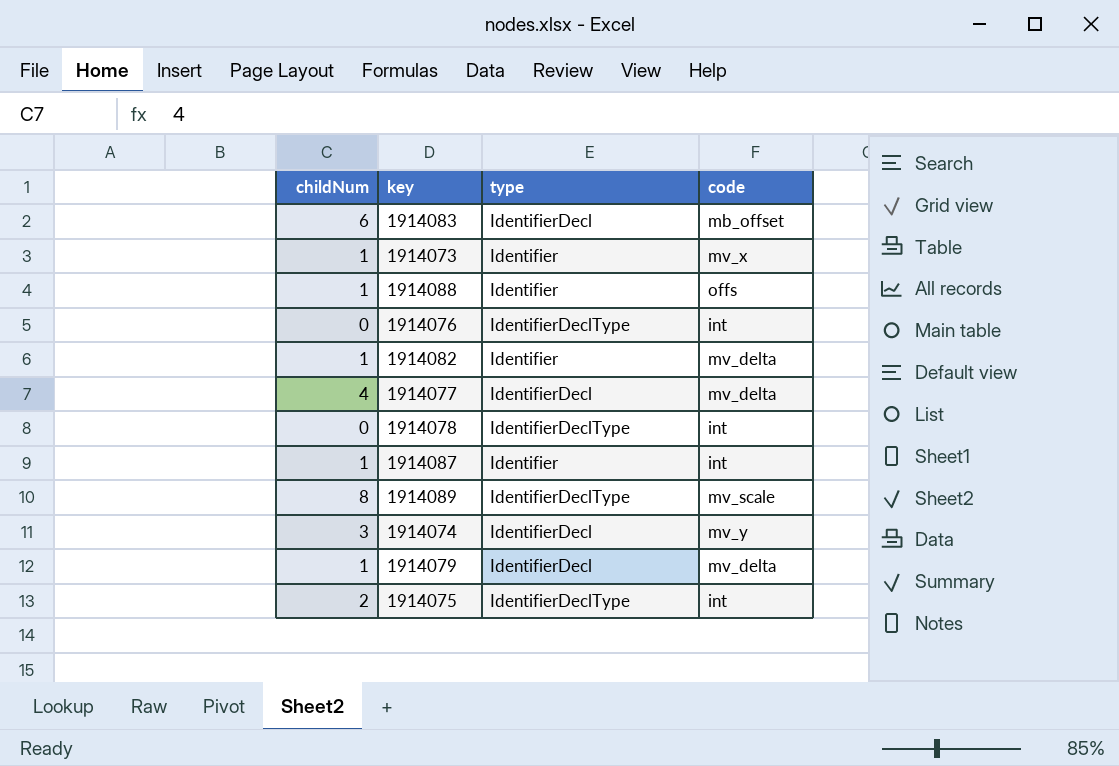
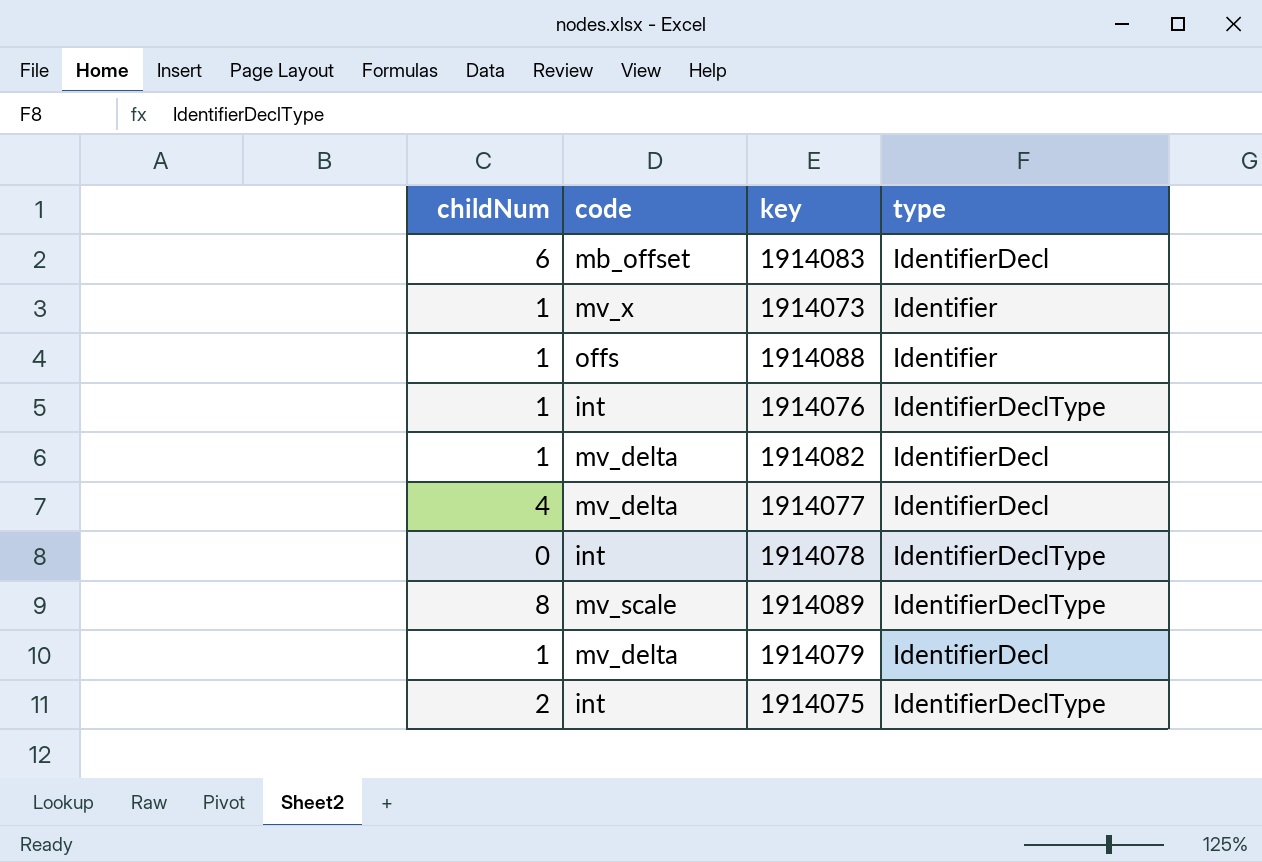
column code | position: 4 -> 2
row 1914087: 1 | Identifier | int -> none
row 1914074: 3 | IdentifierDecl | mv_y -> none
1914076 | childNum: 0 -> 1
1914082 | type: Identifier -> IdentifierDecl

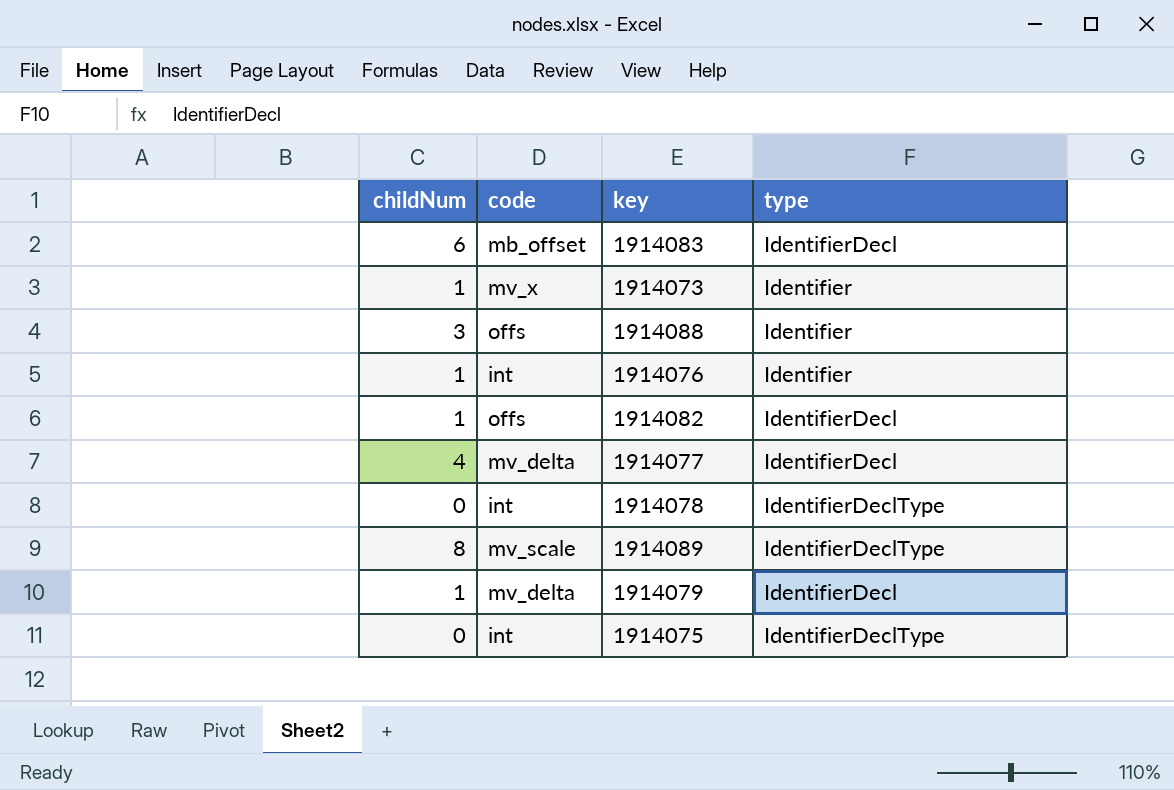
1914088 | childNum: 1 -> 3
1914076 | type: IdentifierDeclType -> Identifier
1914082 | code: mv_delta -> offs
1914075 | childNum: 2 -> 0

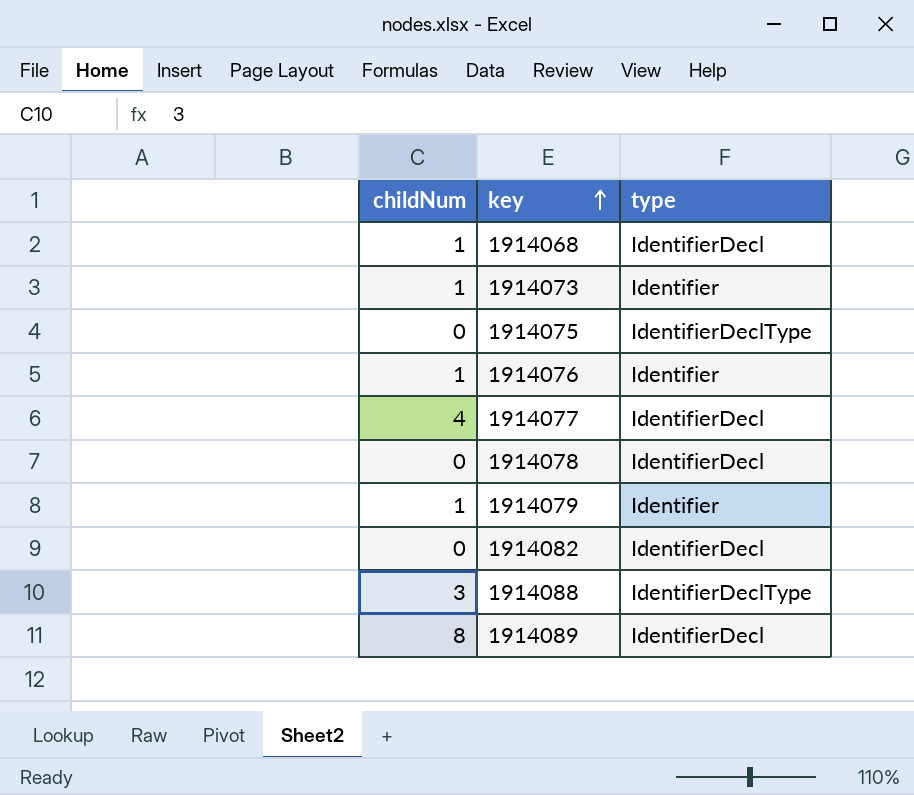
row order: none -> key ascending
column code | position: 2 -> none
row 1914083: 6 | mb_offset | IdentifierDecl -> none
row 1914068: none -> 1 | IdentifierDecl
1914078 | type: IdentifierDeclType -> IdentifierDecl
1914079 | type: IdentifierDecl -> Identifier
1914082 | childNum: 1 -> 0
1914088 | type: Identifier -> IdentifierDeclType
1914089 | type: IdentifierDeclType -> IdentifierDecl

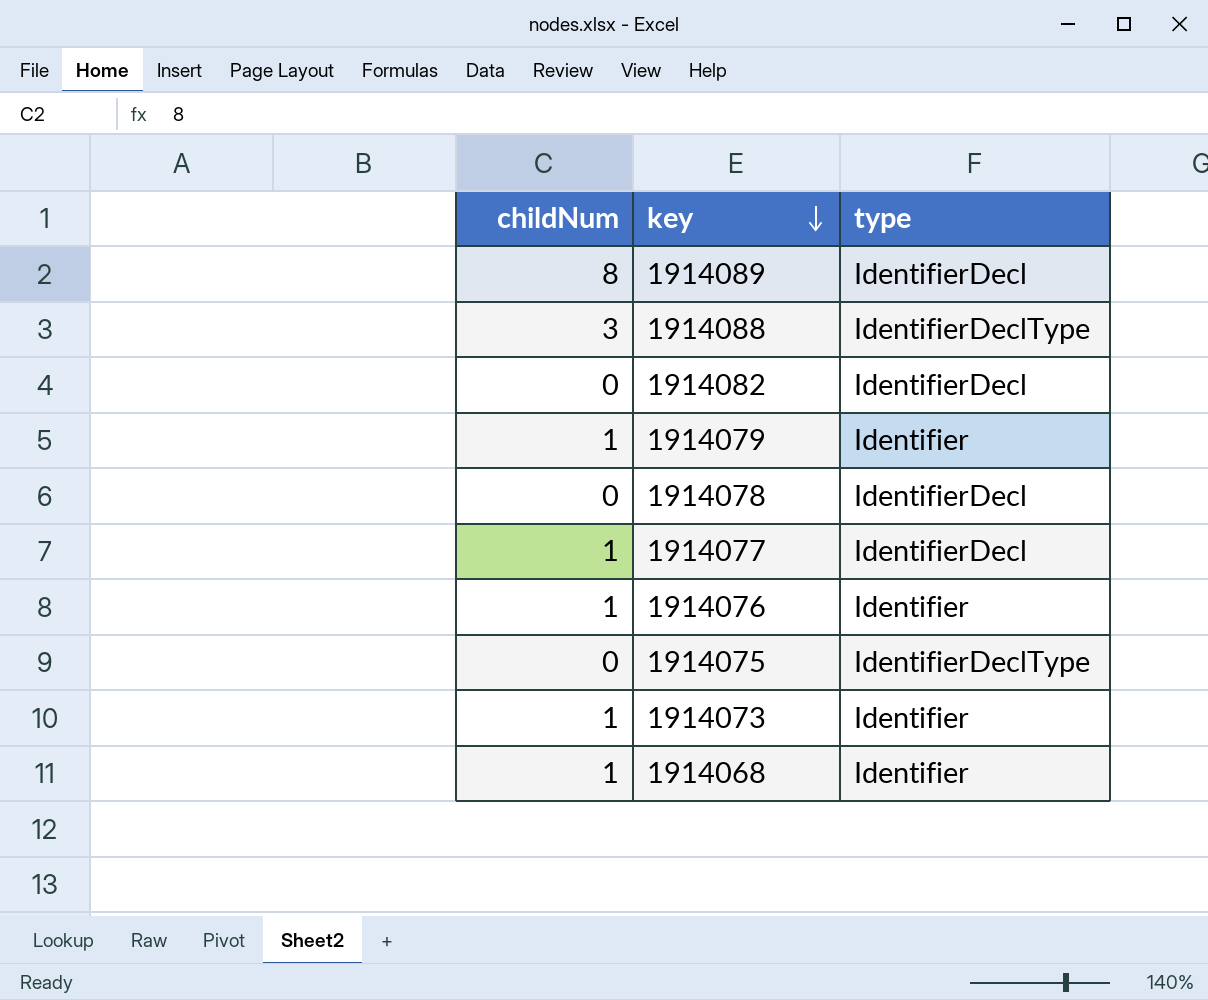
row order: key ascending -> key descending
1914077 | childNum: 4 -> 1
1914068 | type: IdentifierDecl -> Identifier

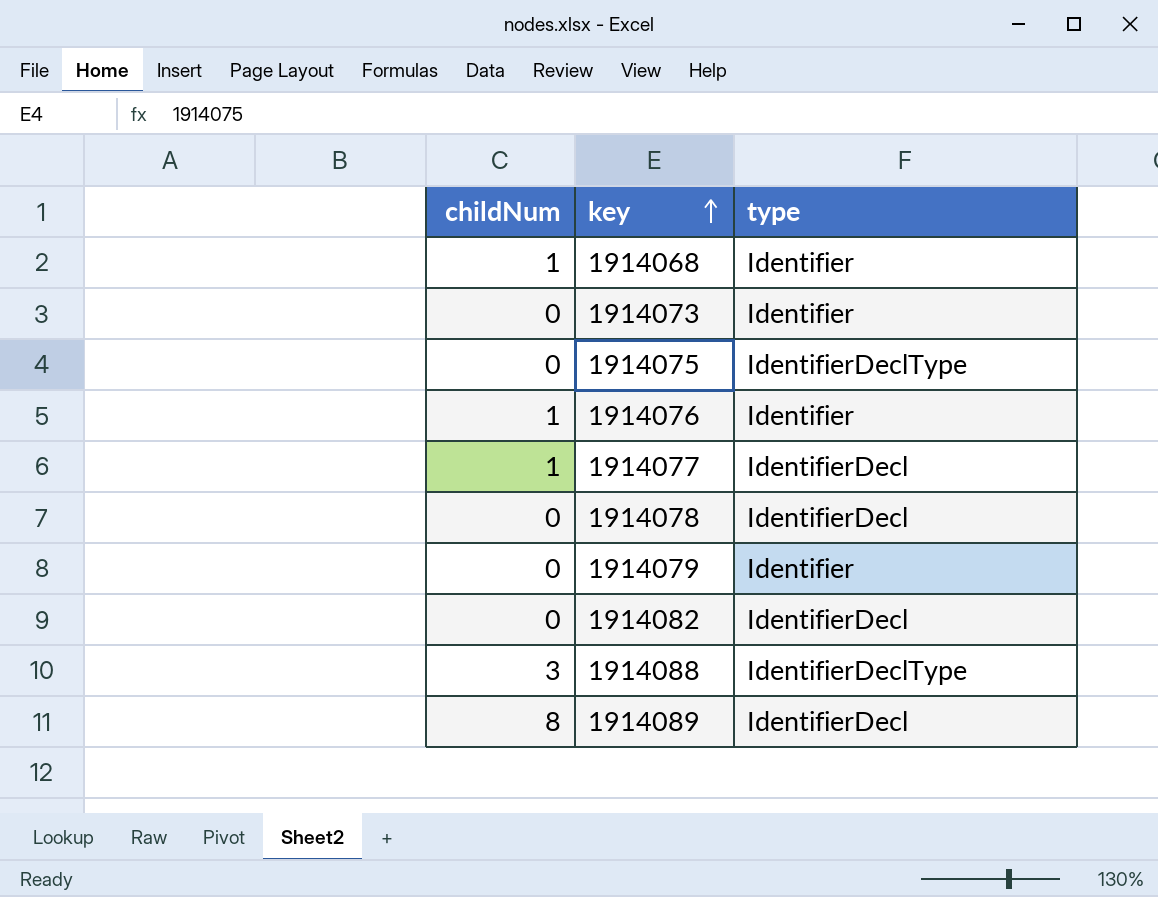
row order: key descending -> key ascending
1914073 | childNum: 1 -> 0
1914079 | childNum: 1 -> 0

